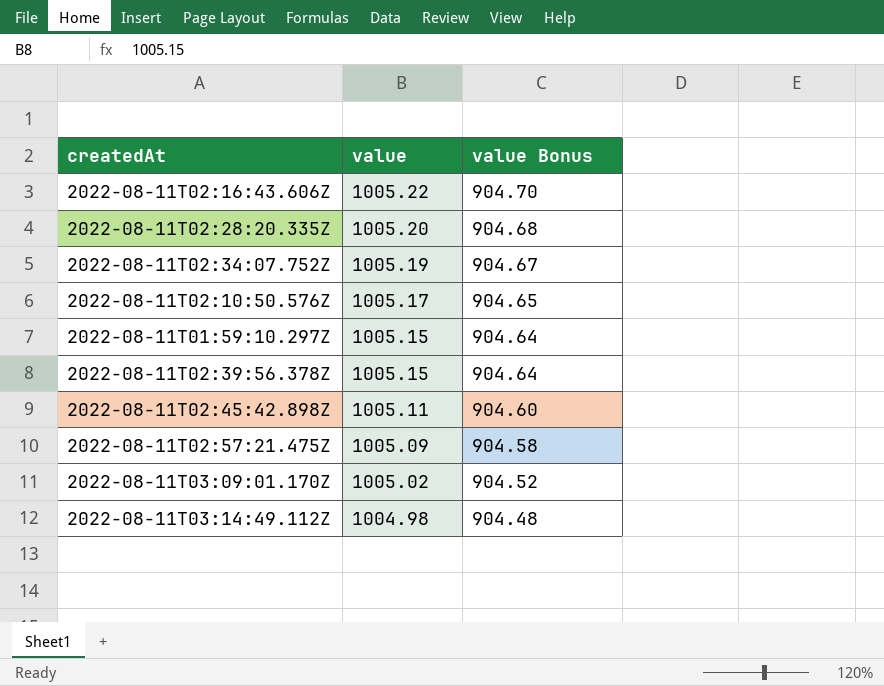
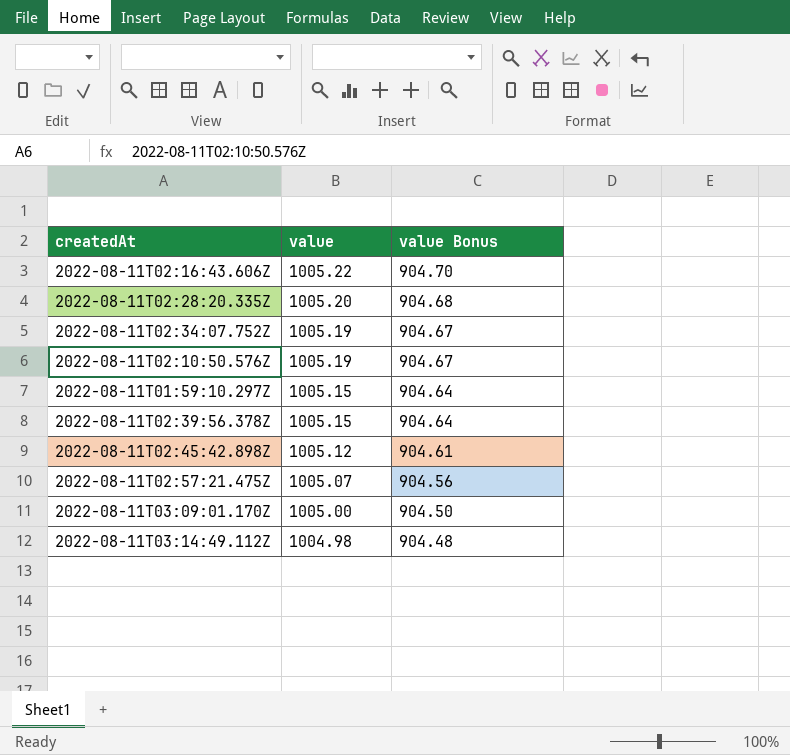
2022-08-11T02:10:50.576Z | value: 1005.17 -> 1005.19
2022-08-11T02:10:50.576Z | value Bonus: 904.65 -> 904.67
2022-08-11T02:45:42.898Z | value: 1005.11 -> 1005.12
2022-08-11T02:45:42.898Z | value Bonus: 904.60 -> 904.61
2022-08-11T02:57:21.475Z | value: 1005.09 -> 1005.07
2022-08-11T02:57:21.475Z | value Bonus: 904.58 -> 904.56
2022-08-11T03:09:01.170Z | value: 1005.02 -> 1005.00
2022-08-11T03:09:01.170Z | value Bonus: 904.52 -> 904.50

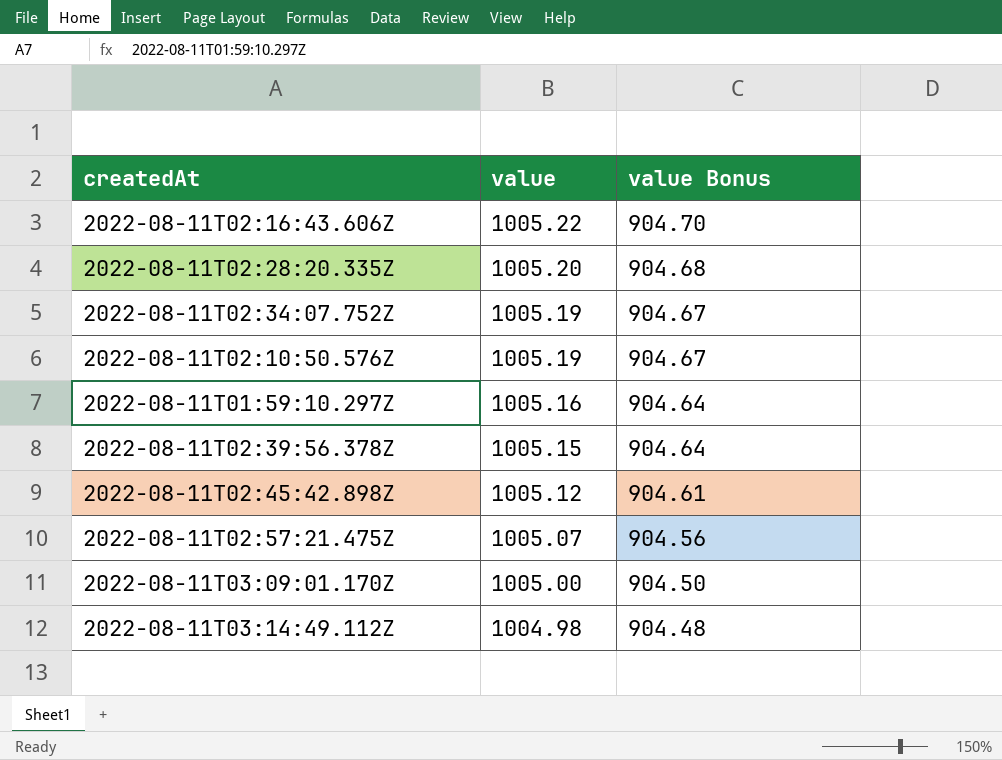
2022-08-11T01:59:10.297Z | value: 1005.15 -> 1005.16

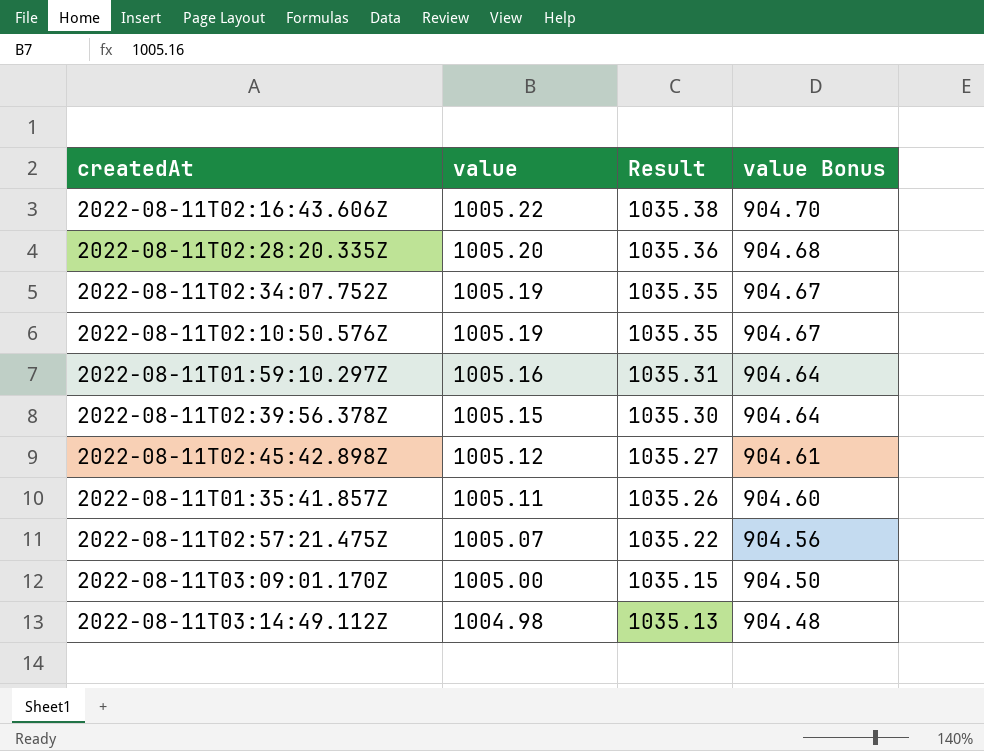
column Result | formula: none -> [value] * 1.03
row 2022-08-11T01:35:41.857Z: none -> 1005.11 | 1035.26 | 904.60

